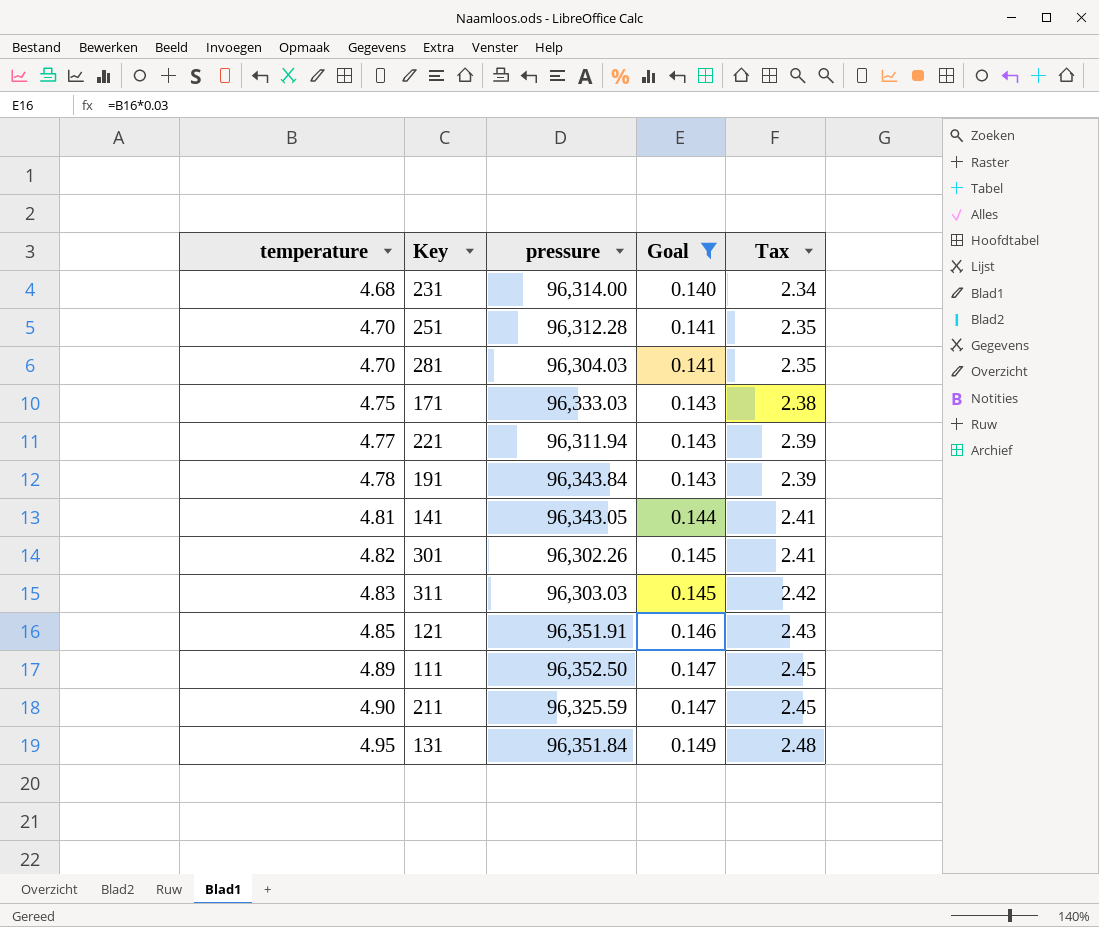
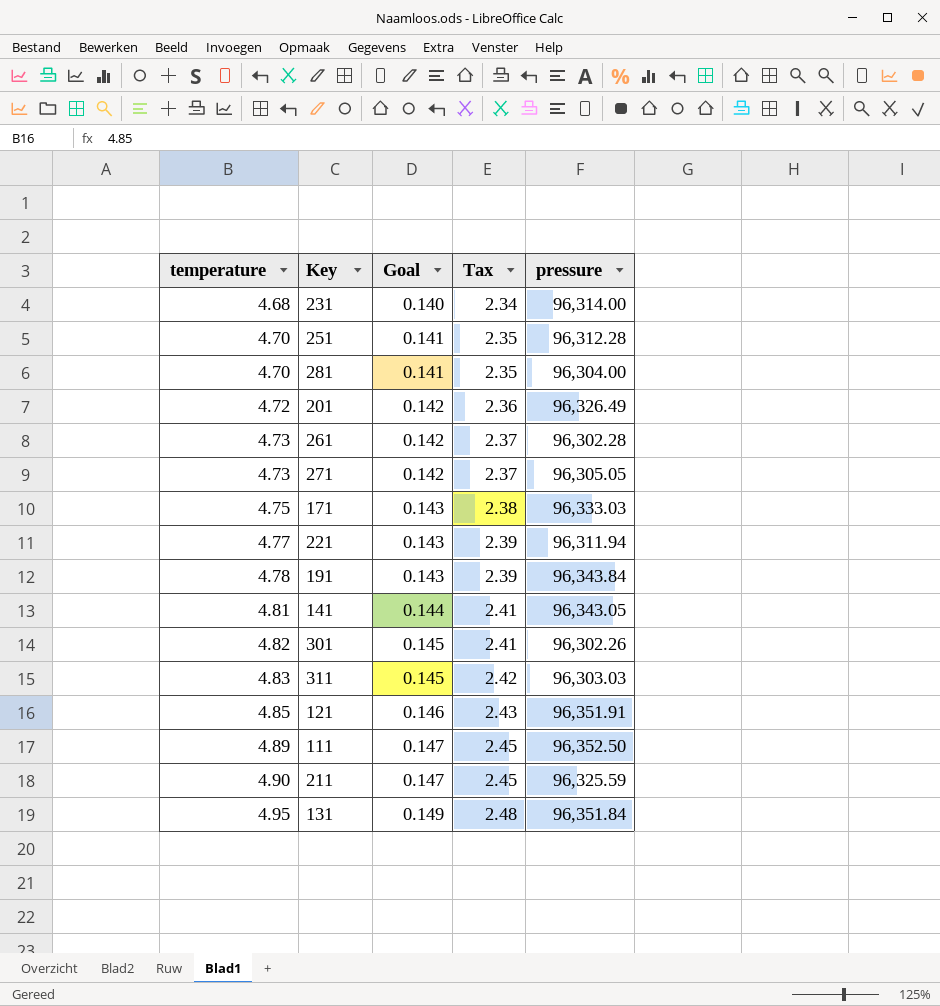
filter: Goal != 0.142 -> none
column pressure | position: 3 -> 5
281 | pressure: 96,304.03 -> 96,304.00

